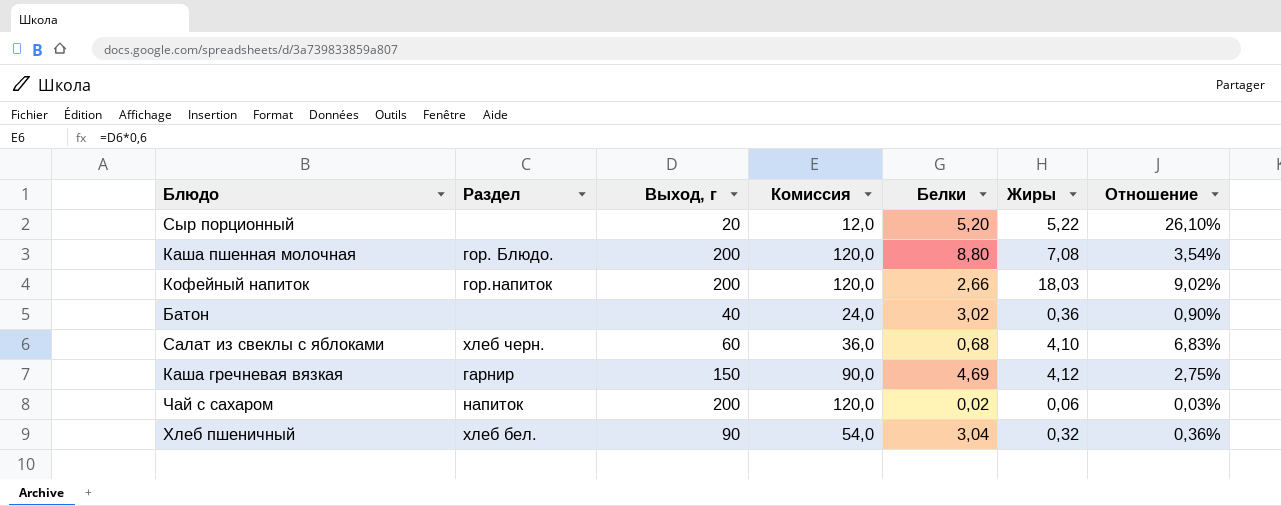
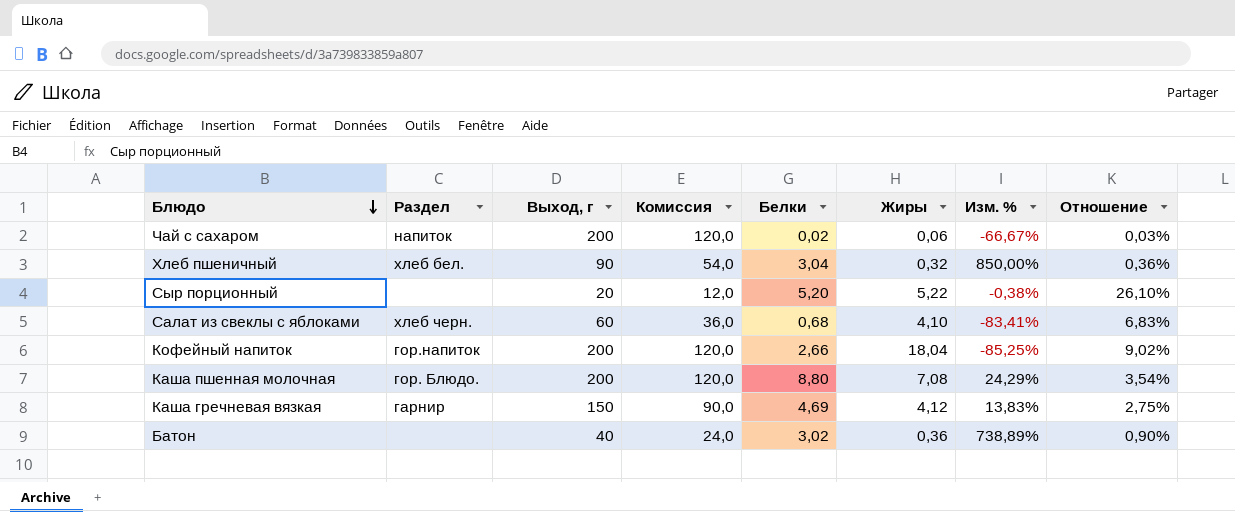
row order: none -> Блюдо descending
column Изм. % | formula: none -> ([Белки] - [Жиры]) / [Жиры]
Кофейный напиток | Жиры: 18,03 -> 18,04

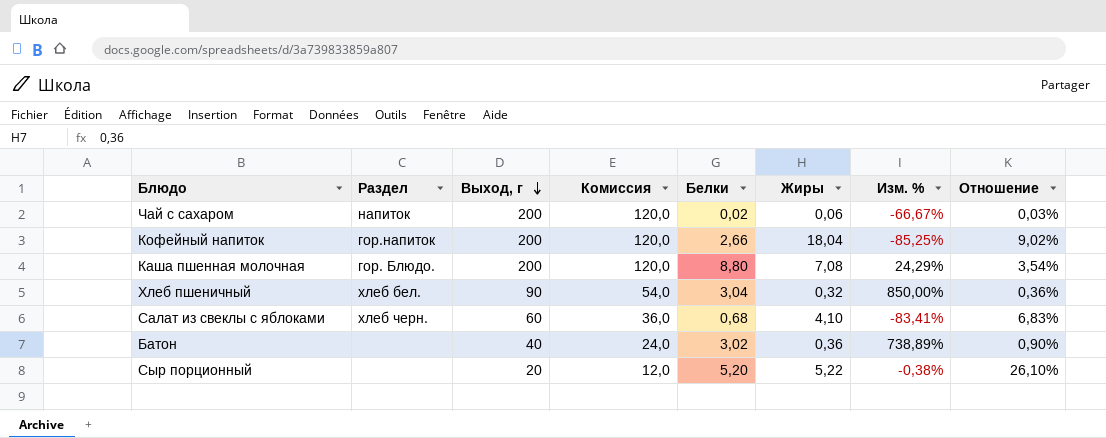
row order: Блюдо descending -> Выход, г descending
row Каша гречневая вязкая: гарнир | 150 | 90,0 | 4,69 | 4,12 | 13,83% | 2,75% -> none

